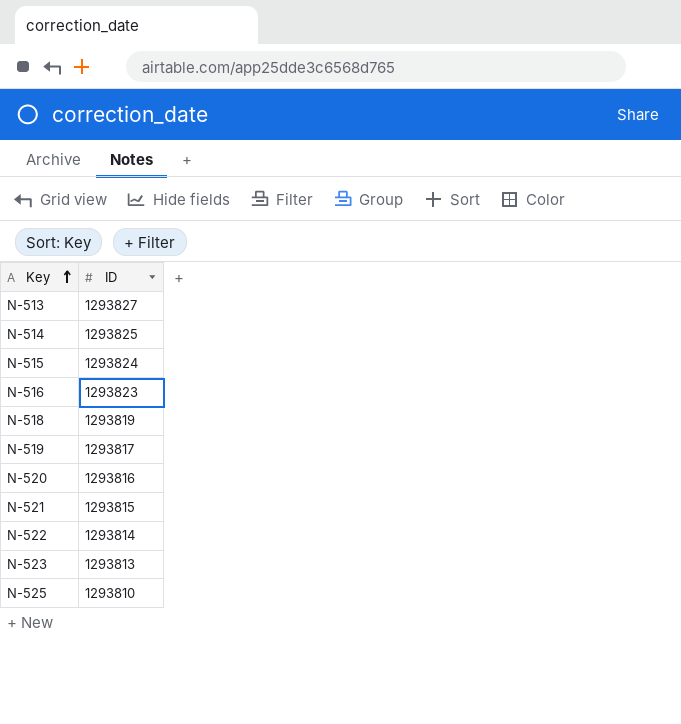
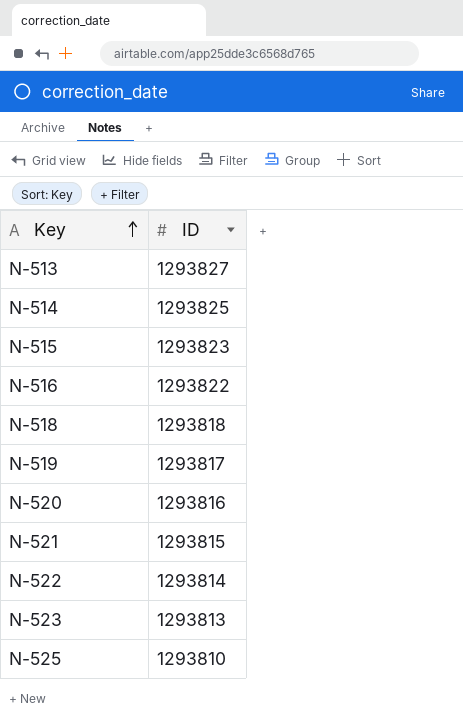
N-515 | ID: 1293824 -> 1293823
N-516 | ID: 1293823 -> 1293822
N-518 | ID: 1293819 -> 1293818

